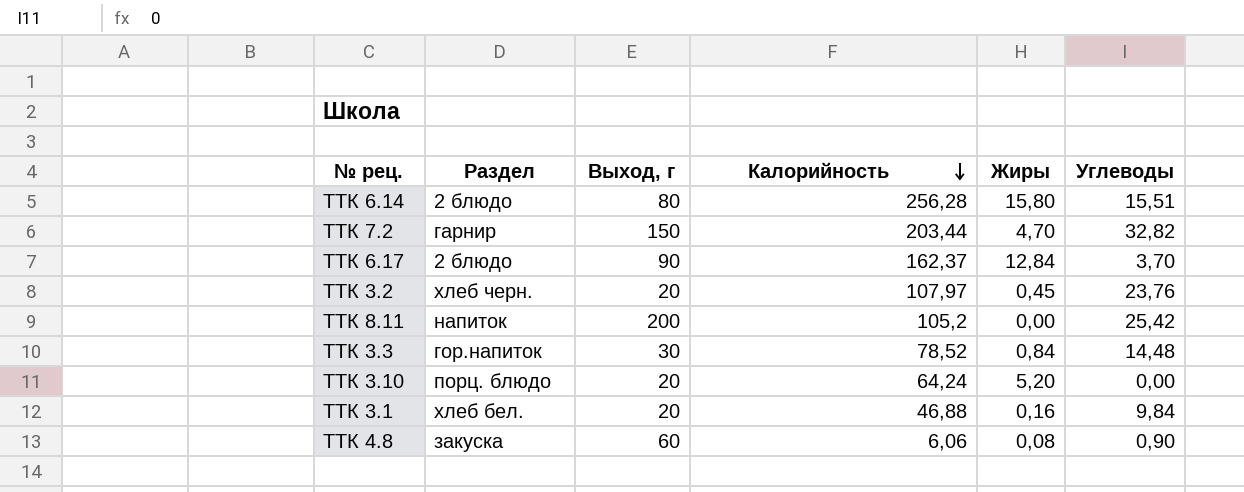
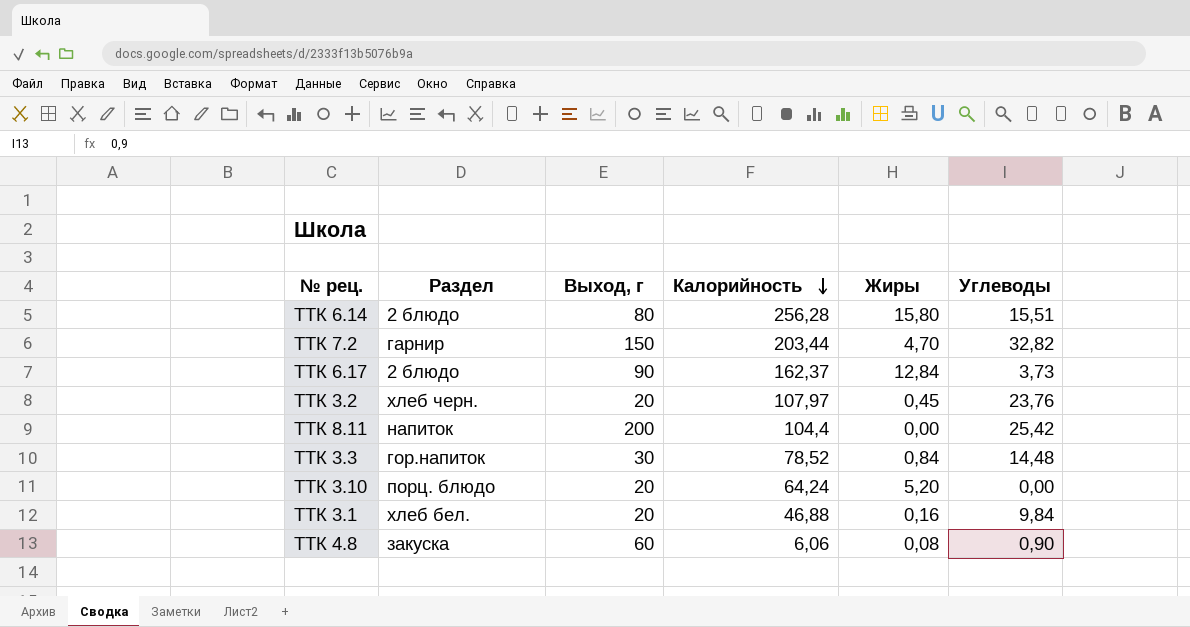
ТТК 6.17 | Углеводы: 3,70 -> 3,73
ТТК 8.11 | Калорийность: 105,2 -> 104,4

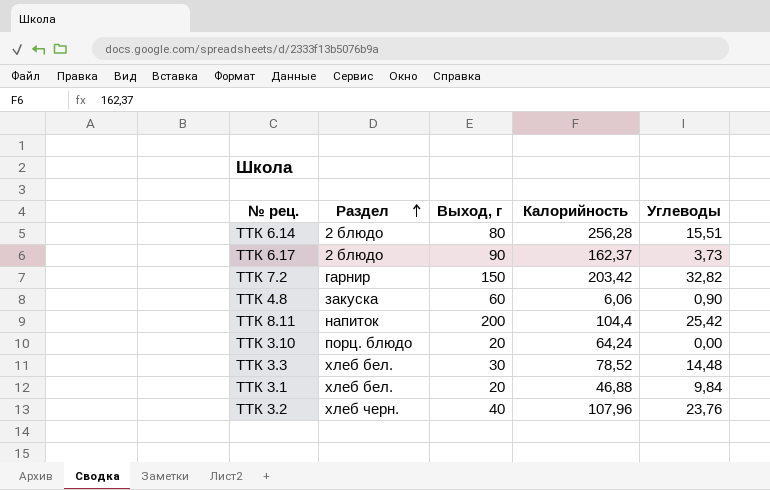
row order: Калорийность descending -> Раздел ascending
column Жиры | position: 5 -> none
ТТК 7.2 | Калорийность: 203,44 -> 203,42
ТТК 3.3 | Раздел: гор.напиток -> хлеб бел.
ТТК 3.2 | Выход, г: 20 -> 40
ТТК 3.2 | Калорийность: 107,97 -> 107,96

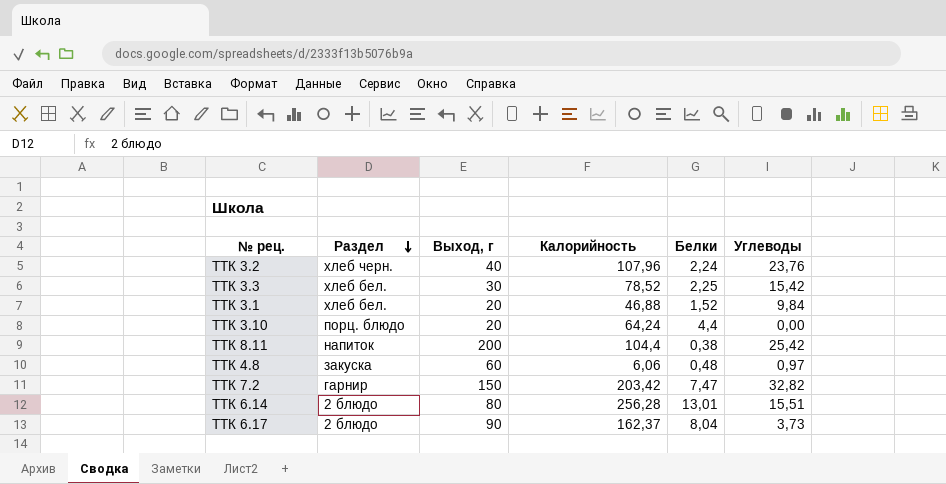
row order: Раздел ascending -> Раздел descending
column Белки | position: none -> 5
ТТК 3.3 | Углеводы: 14,48 -> 15,42
ТТК 4.8 | Углеводы: 0,90 -> 0,97

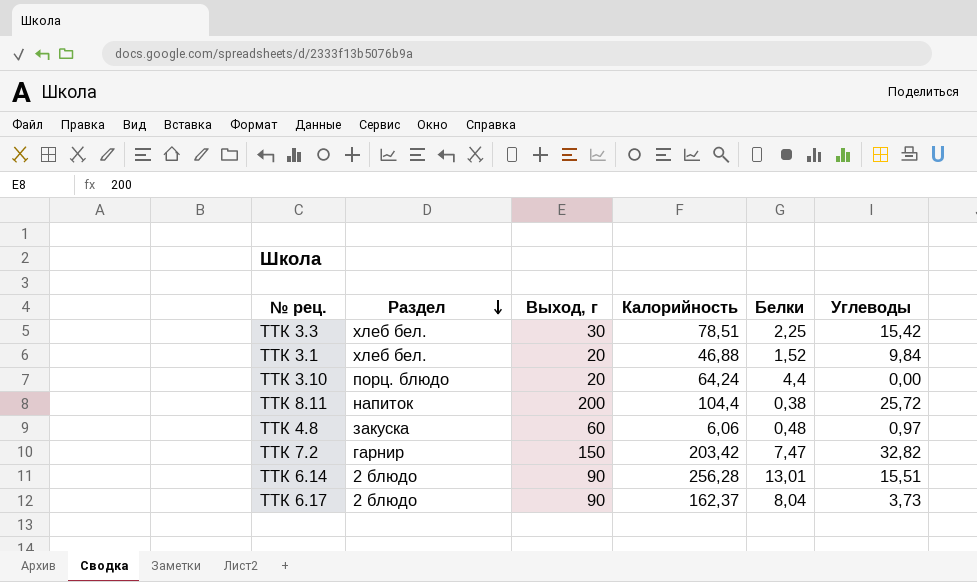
row ТТК 3.2: хлеб черн. | 40 | 107,96 | 2,24 | 23,76 -> none
ТТК 3.3 | Калорийность: 78,52 -> 78,51
ТТК 8.11 | Углеводы: 25,42 -> 25,72
ТТК 6.14 | Выход, г: 80 -> 90

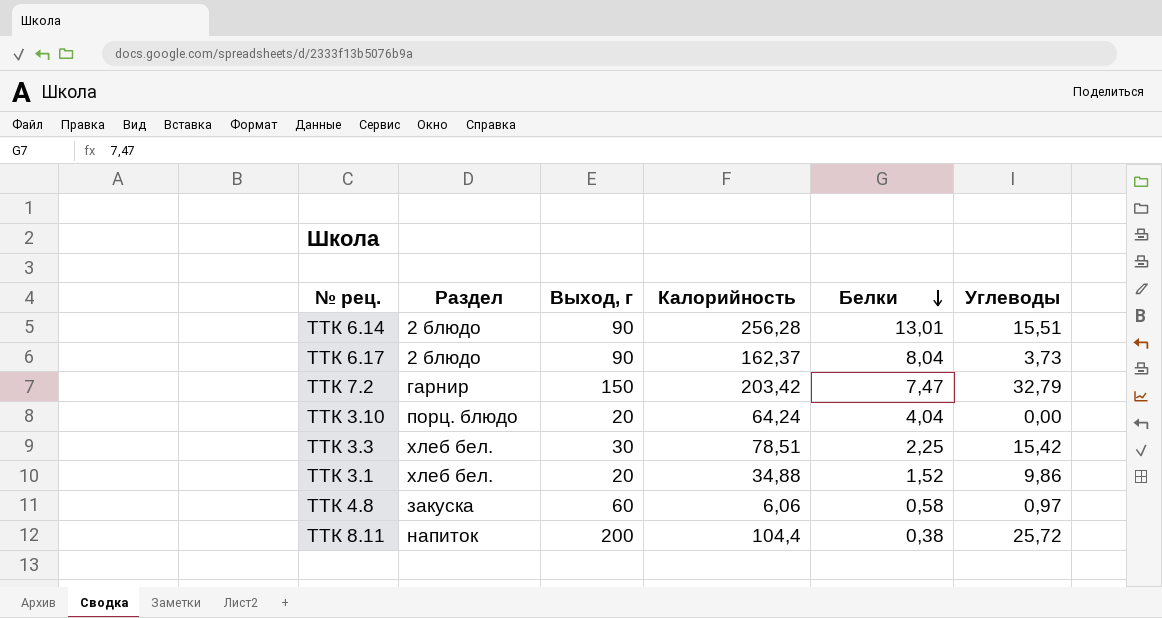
row order: Раздел descending -> Белки descending
ТТК 7.2 | Углеводы: 32,82 -> 32,79
ТТК 3.10 | Белки: 4,4 -> 4,04
ТТК 3.1 | Калорийность: 46,88 -> 34,88
ТТК 3.1 | Углеводы: 9,84 -> 9,86
ТТК 4.8 | Белки: 0,48 -> 0,58

